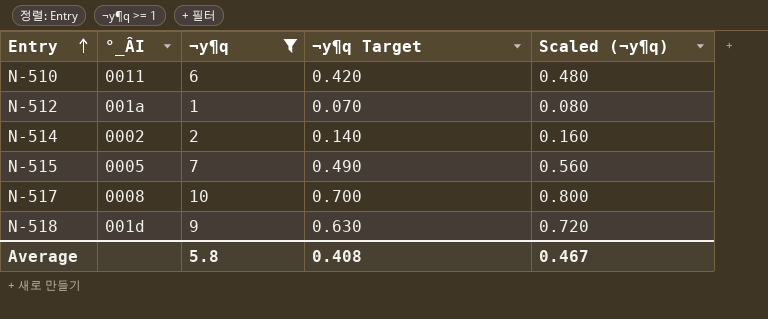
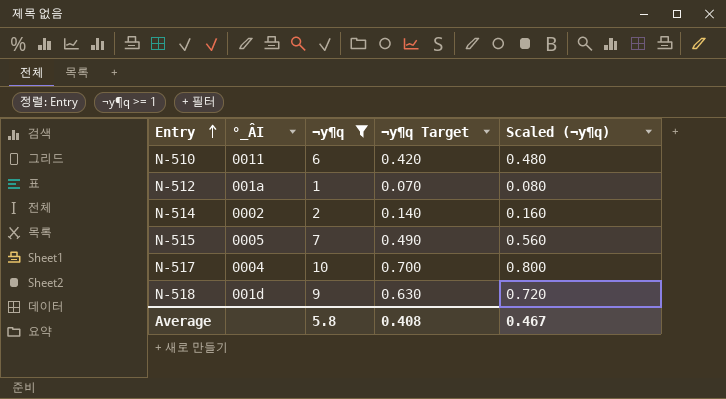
N-517 | °_ÂI: 0008 -> 0004

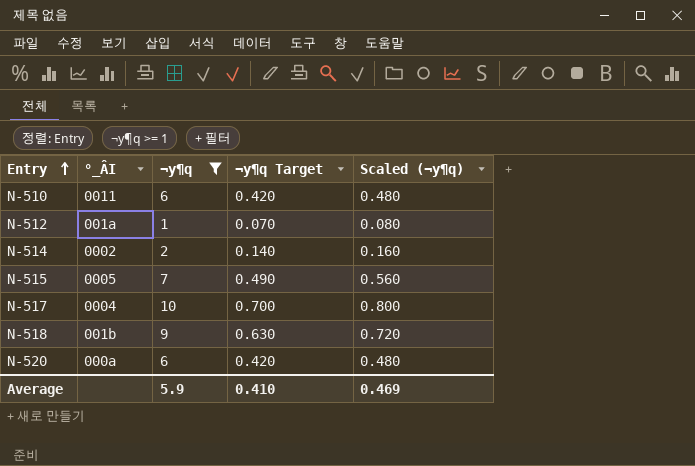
N-518 | °_ÂI: 001d -> 001b
row N-520: none -> 000a | 6 | 0.420 | 0.480
Average | ¬y¶q: 5.8 -> 5.9
Average | ¬y¶q Target: 0.408 -> 0.410
Average | Scaled (¬y¶q): 0.467 -> 0.469

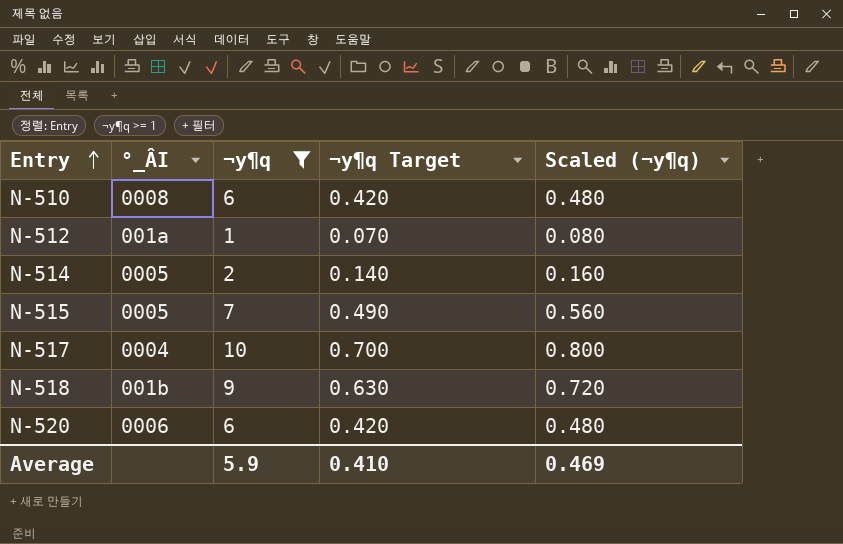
N-510 | °_ÂI: 0011 -> 0008
N-514 | °_ÂI: 0002 -> 0005
N-520 | °_ÂI: 000a -> 0006

